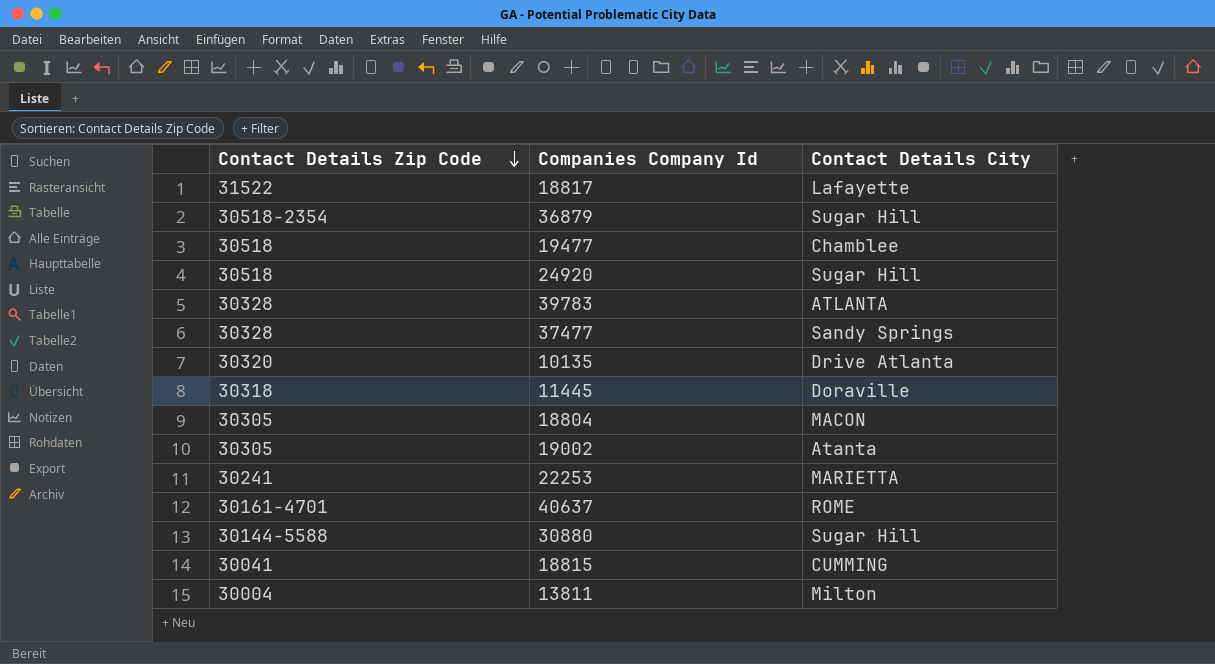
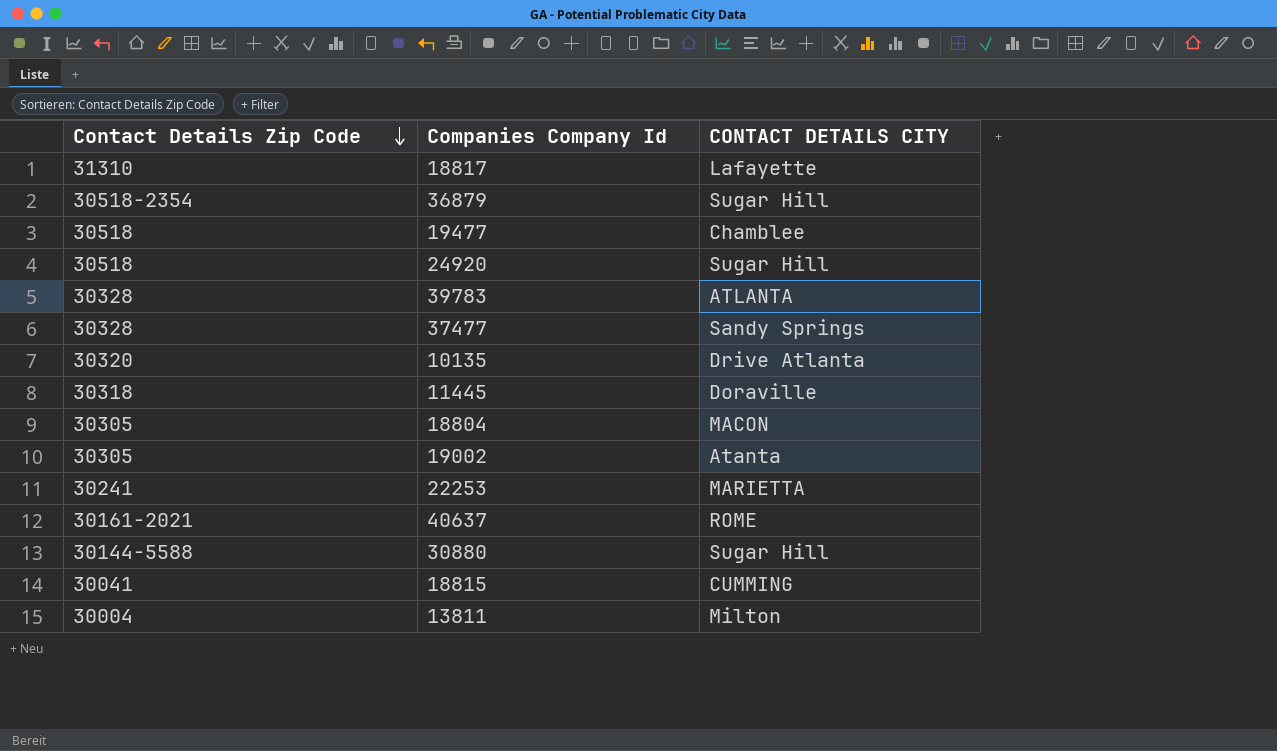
column name: Contact Details City -> CONTACT DETAILS CITY
18817 | Contact Details Zip Code: 31522 -> 31310
40637 | Contact Details Zip Code: 30161-4701 -> 30161-2021

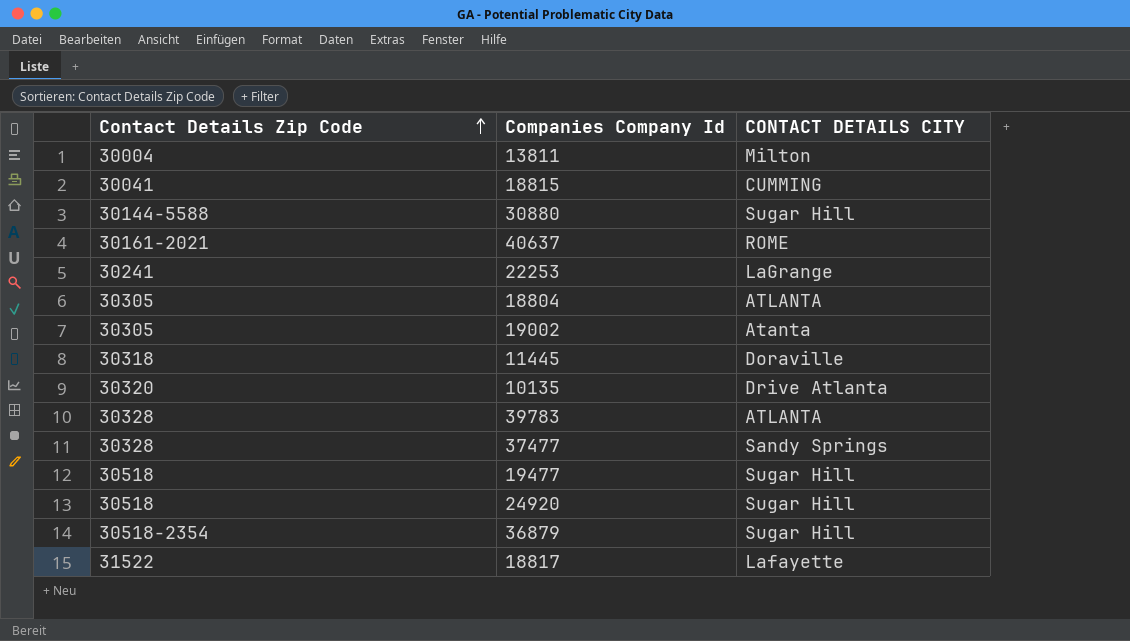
row order: Contact Details Zip Code descending -> Contact Details Zip Code ascending
22253 | CONTACT DETAILS CITY: MARIETTA -> LaGrange
18804 | CONTACT DETAILS CITY: MACON -> ATLANTA
19477 | CONTACT DETAILS CITY: Chamblee -> Sugar Hill
18817 | Contact Details Zip Code: 31310 -> 31522

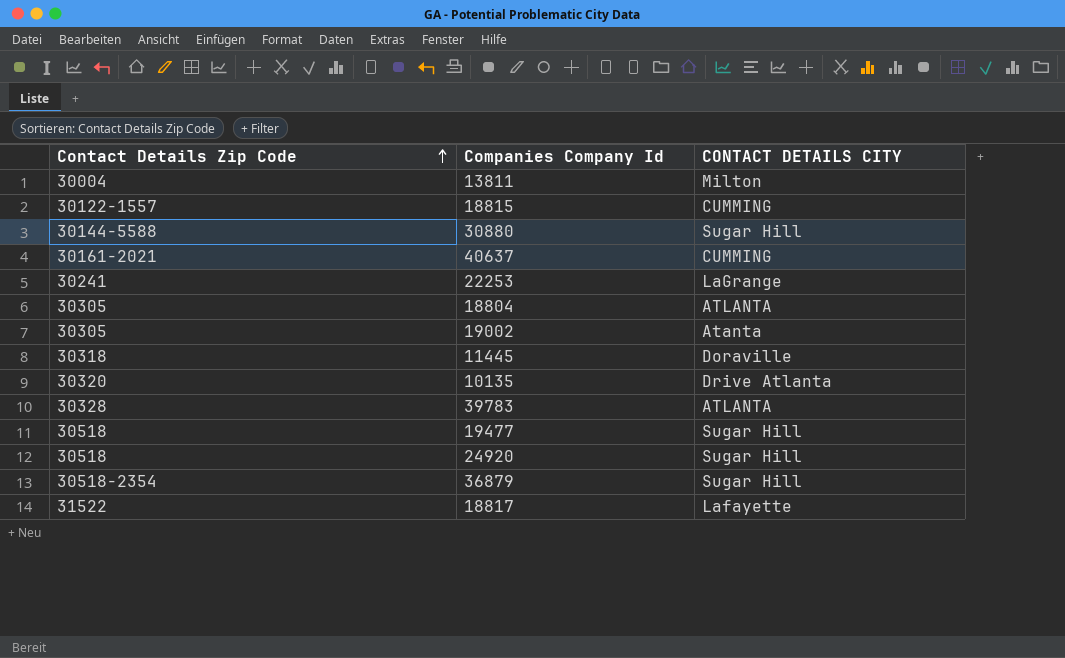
row 37477: 30328 | Sandy Springs -> none
18815 | Contact Details Zip Code: 30041 -> 30122-1557
40637 | CONTACT DETAILS CITY: ROME -> CUMMING

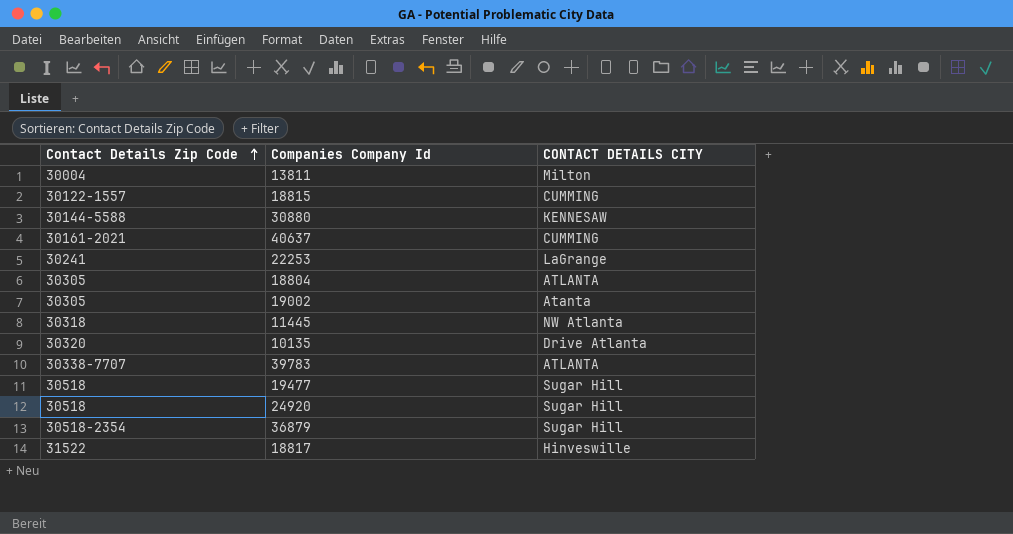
30880 | CONTACT DETAILS CITY: Sugar Hill -> KENNESAW
11445 | CONTACT DETAILS CITY: Doraville -> NW Atlanta
39783 | Contact Details Zip Code: 30328 -> 30338-7707
18817 | CONTACT DETAILS CITY: Lafayette -> Hinveswille

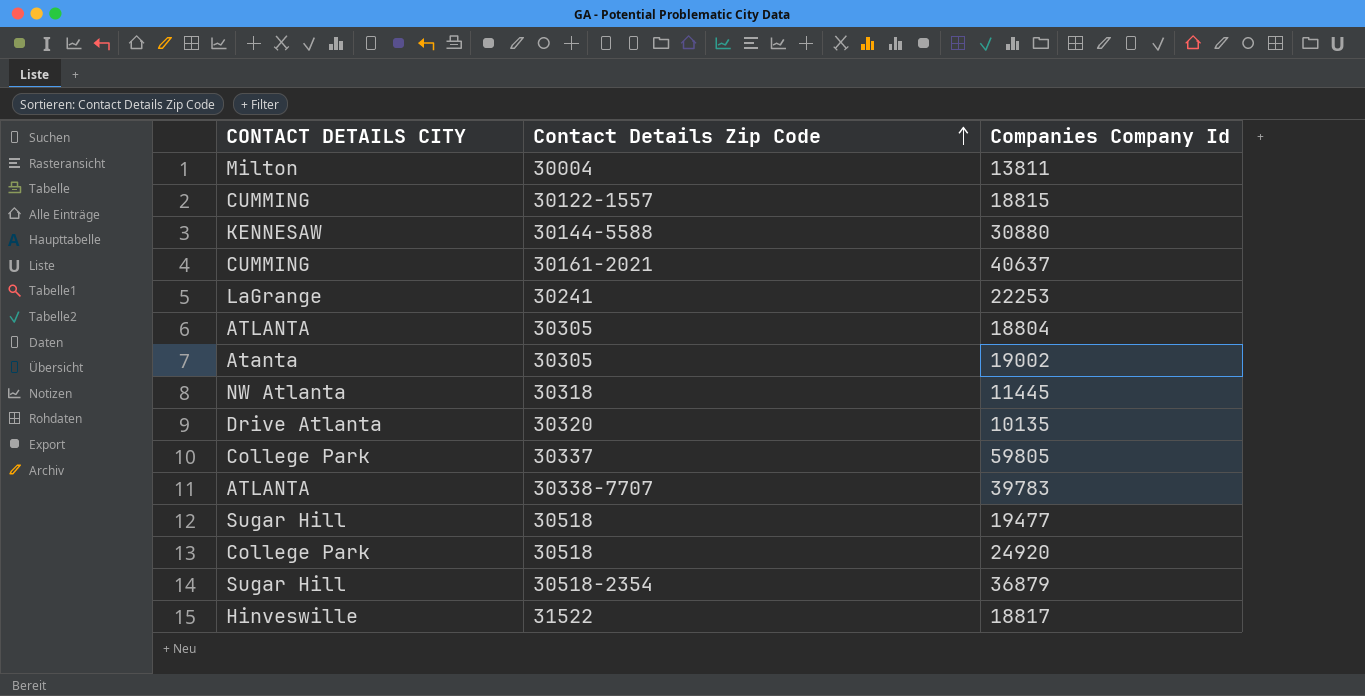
column CONTACT DETAILS CITY | position: 3 -> 1
row 59805: none -> College Park | 30337
24920 | CONTACT DETAILS CITY: Sugar Hill -> College Park

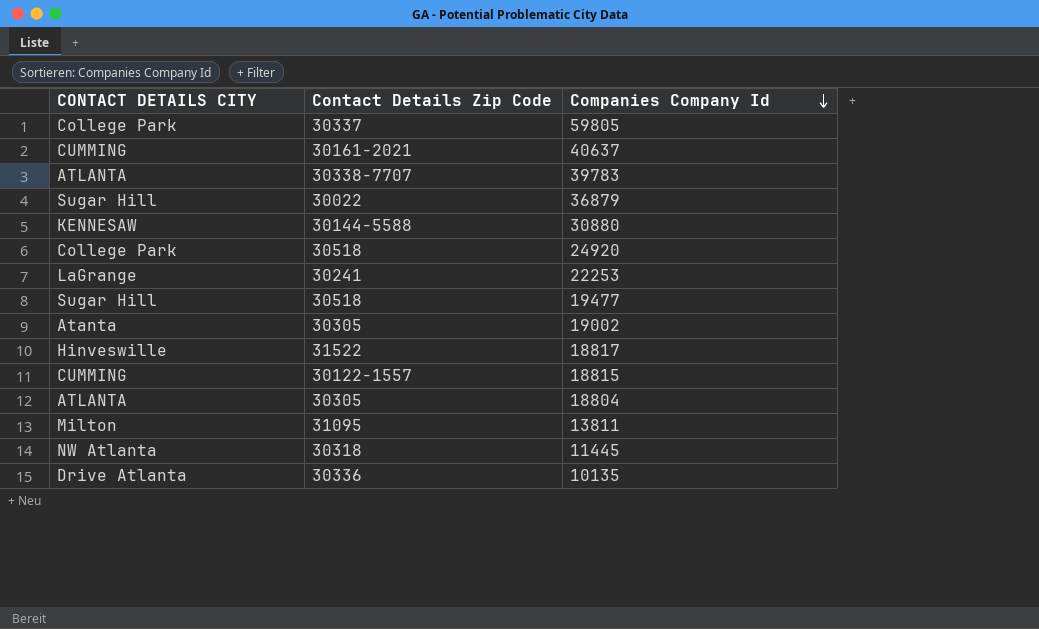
row order: Contact Details Zip Code ascending -> Companies Company Id descending
36879 | Contact Details Zip Code: 30518-2354 -> 30022
13811 | Contact Details Zip Code: 30004 -> 31095
10135 | Contact Details Zip Code: 30320 -> 30336

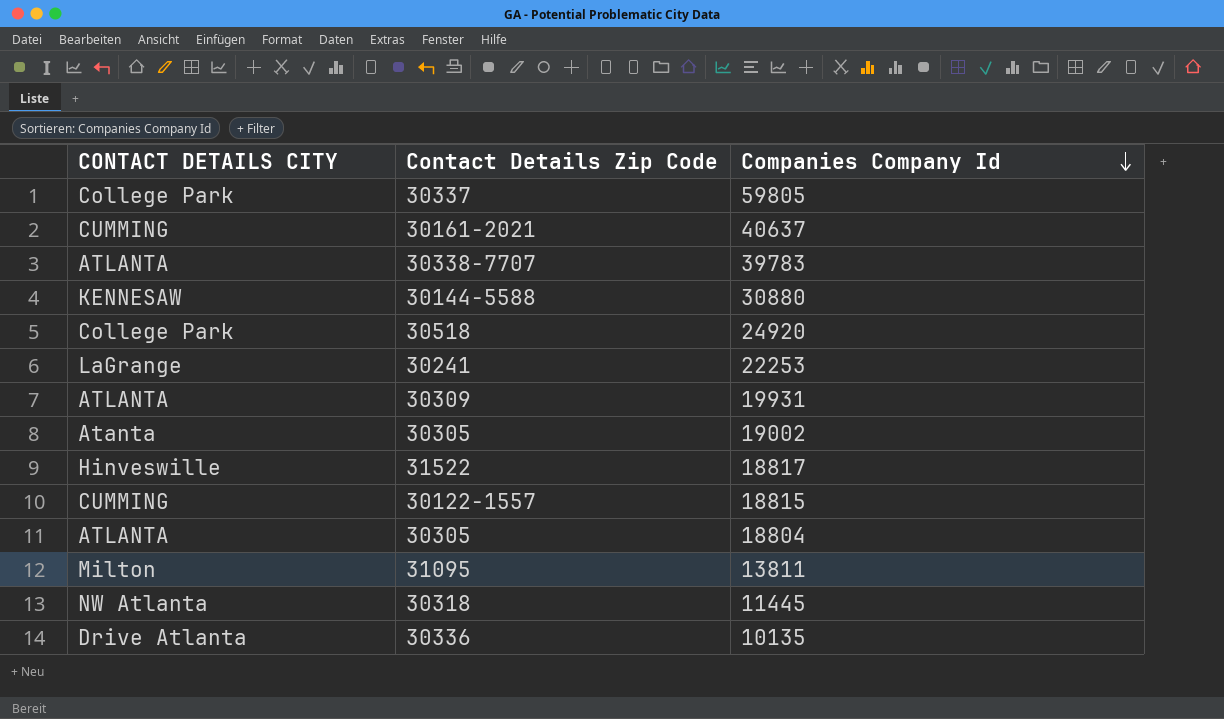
row 36879: Sugar Hill | 30022 -> none
row 19477: Sugar Hill | 30518 -> none
row 19931: none -> ATLANTA | 30309

